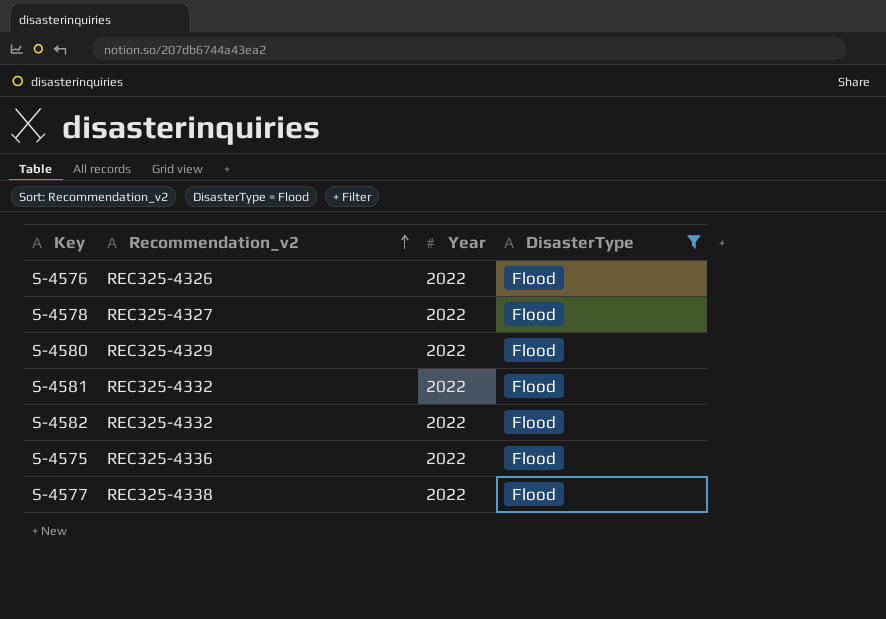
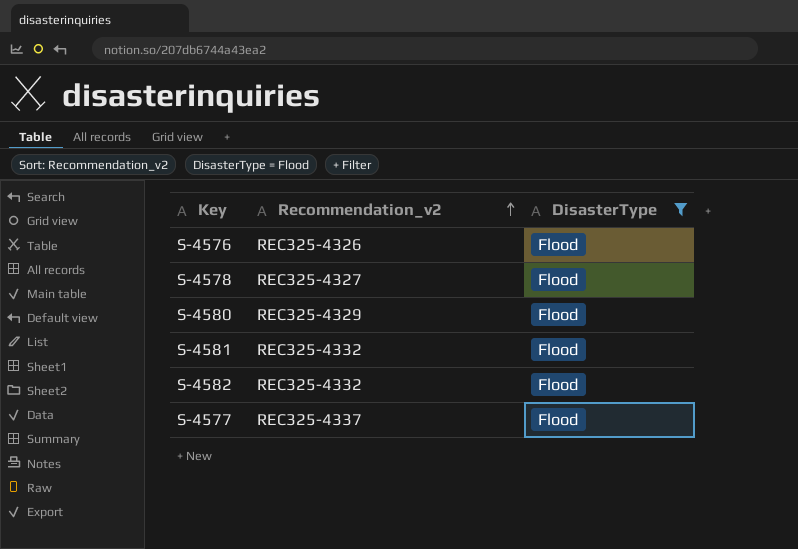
column Year | position: 3 -> none
row S-4575: REC325-4336 | 2022 | Flood -> none
S-4577 | Recommendation_v2: REC325-4338 -> REC325-4337

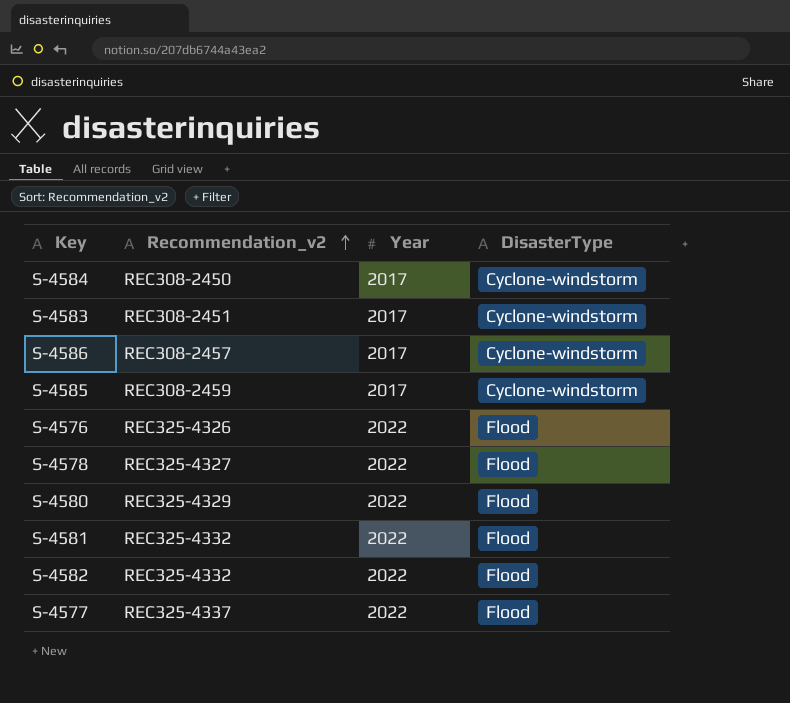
filter: DisasterType = Flood -> none
column Year | position: none -> 3

